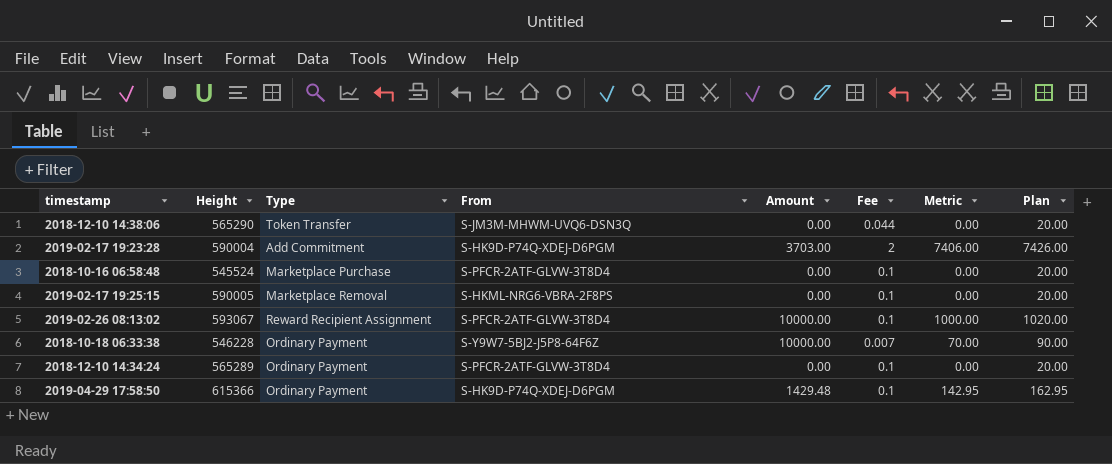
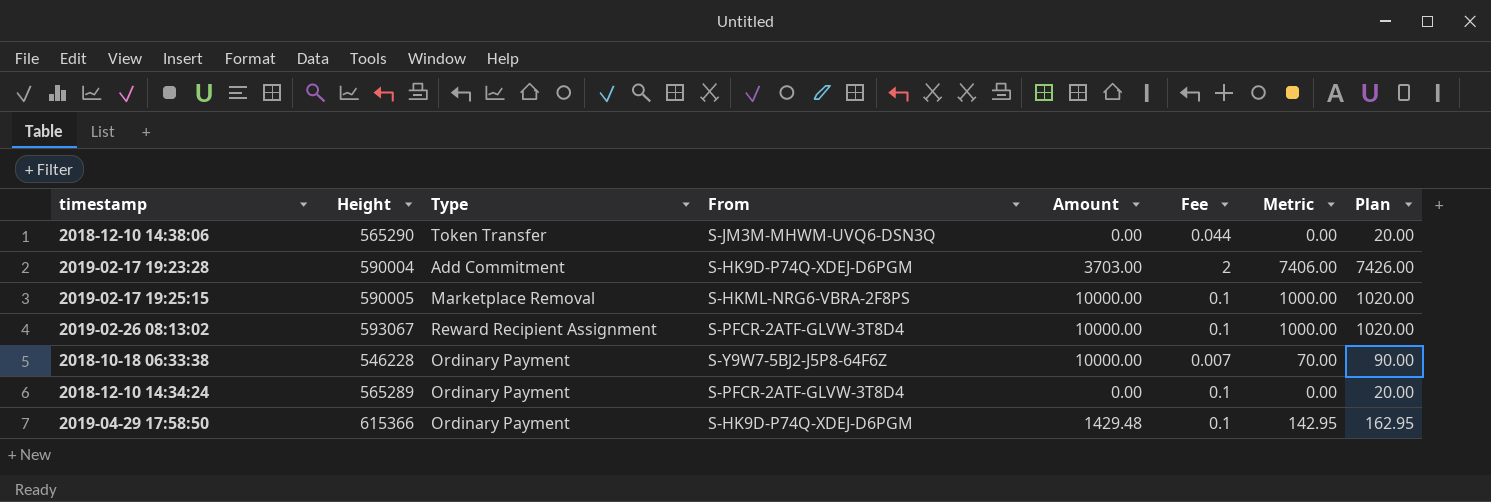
row 2018-10-16 06:58:48: 545524 | Marketplace Purchase | S-PFCR-2ATF-GLVW-3T8D4 | 0.00 | 0.1 | 0.00 | 20.00 -> none
2019-02-17 19:25:15 | Amount: 0.00 -> 10000.00
2019-02-17 19:25:15 | Metric: 0.00 -> 1000.00
2019-02-17 19:25:15 | Plan: 20.00 -> 1020.00

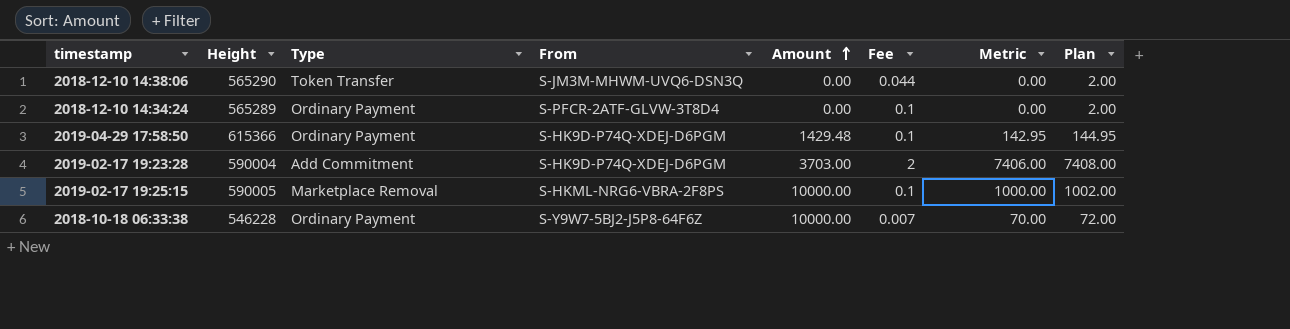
row order: none -> Amount ascending
column Plan | formula: [Metric] + 20 -> [Metric] + 2
row 2019-02-26 08:13:02: 593067 | Reward Recipient Assignment | S-PFCR-2ATF-GLVW-3T8D4 | 10000.00 | 0.1 | 1000.00 | 1020.00 -> none

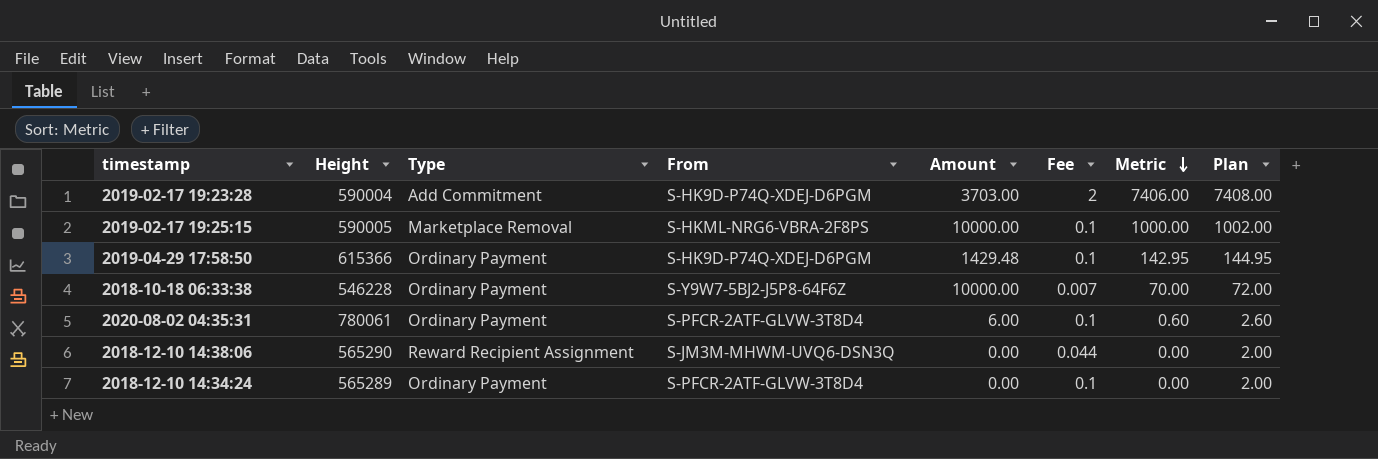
row order: Amount ascending -> Metric descending
row 2020-08-02 04:35:31: none -> 780061 | Ordinary Payment | S-PFCR-2ATF-GLVW-3T8D4 | 6.00 | 0.1 | 0.60 | 2.60
2018-12-10 14:38:06 | Type: Token Transfer -> Reward Recipient Assignment

